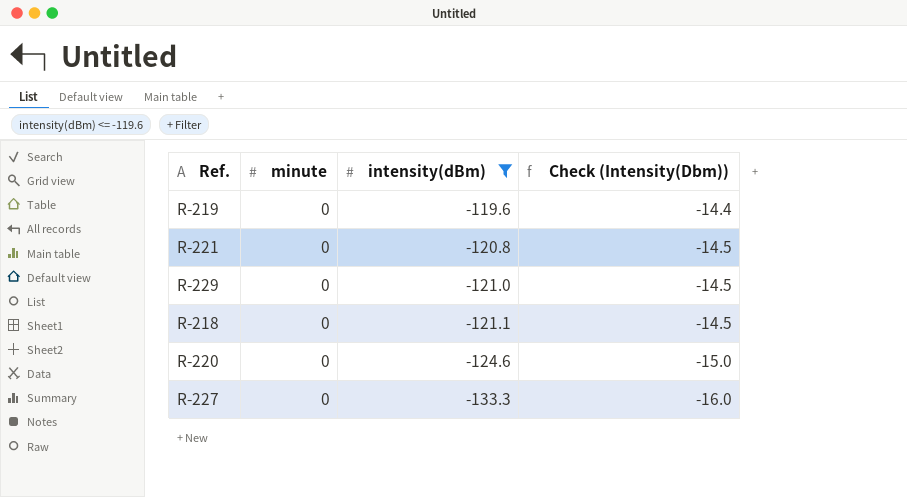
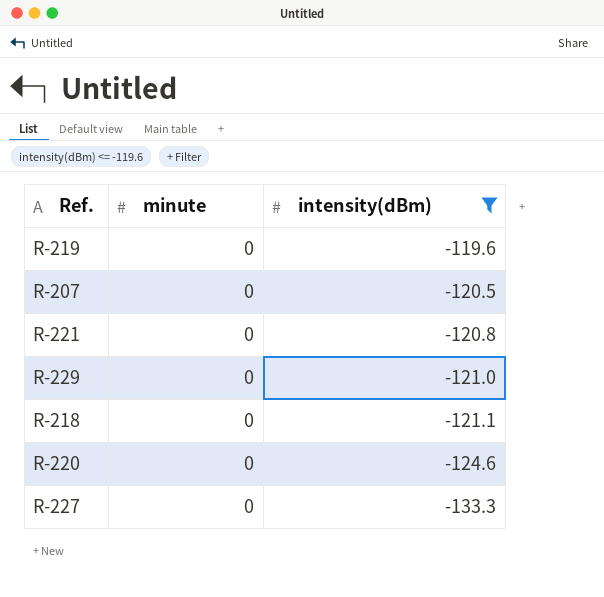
column Check (Intensity(Dbm)) | formula: [intensity(dBm)] * 0.12 -> none
row R-207: none -> 0 | -120.5

